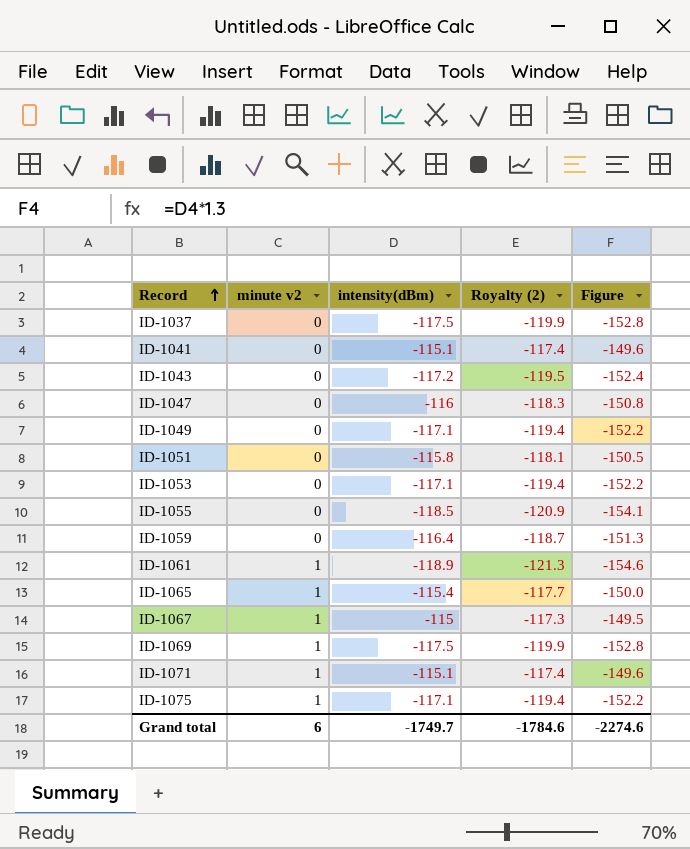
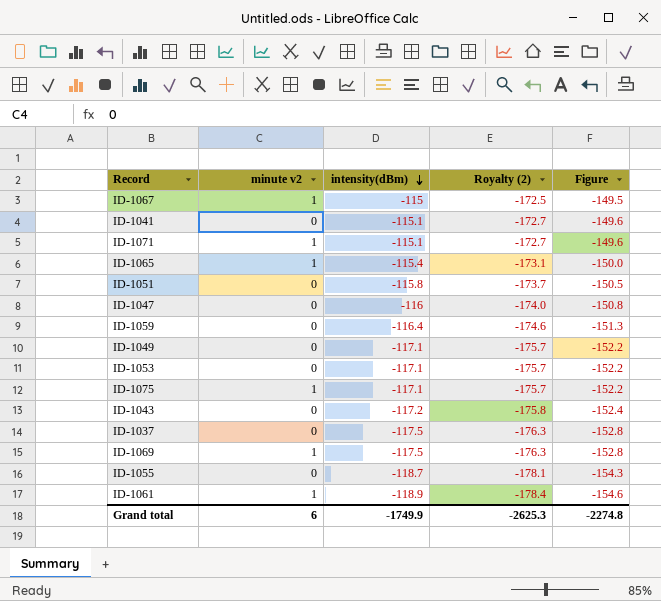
row order: Record ascending -> intensity(dBm) descending
column Royalty (2) | formula: [intensity(dBm)] * 1.02 -> [intensity(dBm)] * 1.5
ID-1055 | intensity(dBm): -118.5 -> -118.7
ID-1055 | Figure: -154.1 -> -154.3
Grand total | intensity(dBm): -1749.7 -> -1749.9
Grand total | Royalty (2): -1784.6 -> -2625.3
Grand total | Figure: -2274.6 -> -2274.8

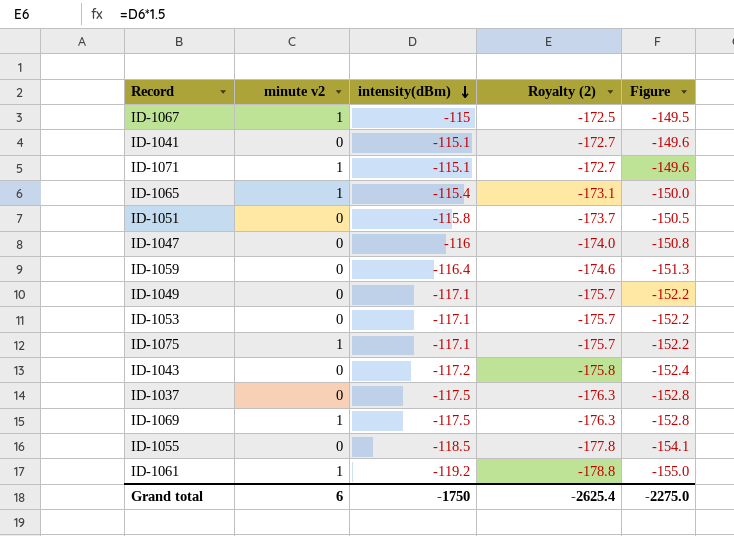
ID-1055 | intensity(dBm): -118.7 -> -118.5
ID-1055 | Royalty (2): -178.1 -> -177.8
ID-1055 | Figure: -154.3 -> -154.1
ID-1061 | intensity(dBm): -118.9 -> -119.2
ID-1061 | Royalty (2): -178.4 -> -178.8
ID-1061 | Figure: -154.6 -> -155.0
Grand total | intensity(dBm): -1749.9 -> -1750
Grand total | Royalty (2): -2625.3 -> -2625.4
Grand total | Figure: -2274.8 -> -2275.0

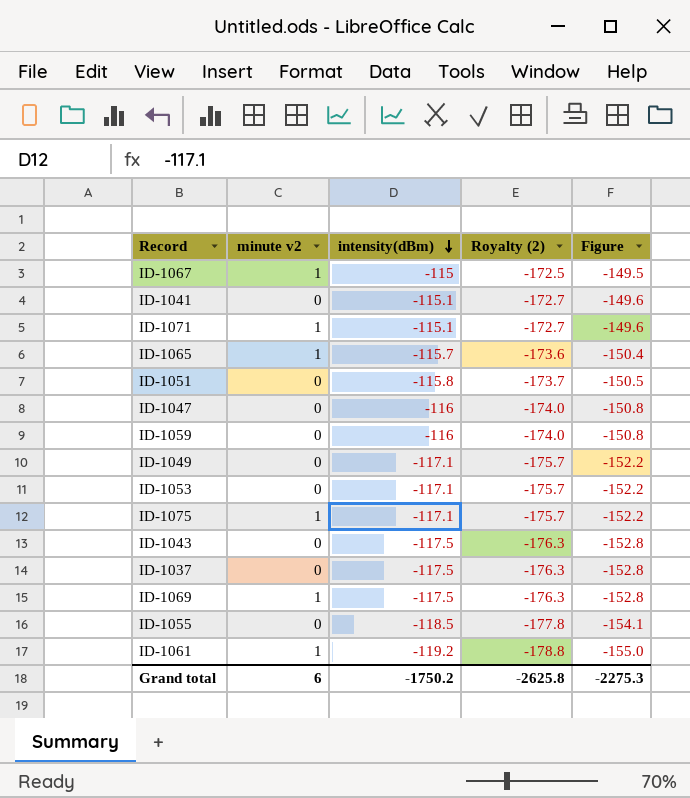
ID-1065 | intensity(dBm): -115.4 -> -115.7
ID-1065 | Royalty (2): -173.1 -> -173.6
ID-1065 | Figure: -150.0 -> -150.4
ID-1059 | intensity(dBm): -116.4 -> -116
ID-1059 | Royalty (2): -174.6 -> -174.0
ID-1059 | Figure: -151.3 -> -150.8
ID-1043 | intensity(dBm): -117.2 -> -117.5
ID-1043 | Royalty (2): -175.8 -> -176.3
ID-1043 | Figure: -152.4 -> -152.8
Grand total | intensity(dBm): -1750 -> -1750.2
Grand total | Royalty (2): -2625.4 -> -2625.8
Grand total | Figure: -2275.0 -> -2275.3

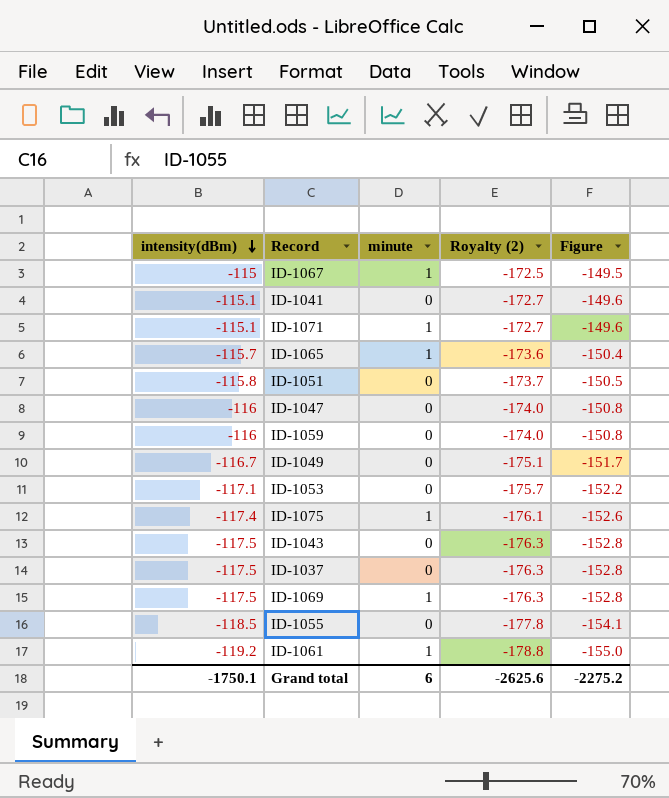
column intensity(dBm) | position: 3 -> 1
column name: minute v2 -> minute
ID-1049 | intensity(dBm): -117.1 -> -116.7
ID-1049 | Royalty (2): -175.7 -> -175.1
ID-1049 | Figure: -152.2 -> -151.7
ID-1075 | intensity(dBm): -117.1 -> -117.4
ID-1075 | Royalty (2): -175.7 -> -176.1
ID-1075 | Figure: -152.2 -> -152.6
Grand total | intensity(dBm): -1750.2 -> -1750.1
Grand total | Royalty (2): -2625.8 -> -2625.6
Grand total | Figure: -2275.3 -> -2275.2

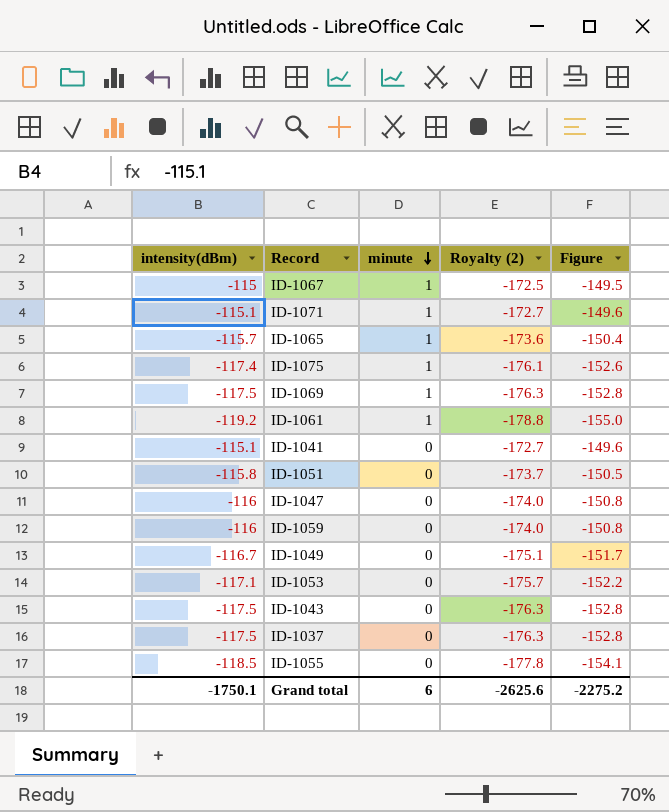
row order: intensity(dBm) descending -> minute descending

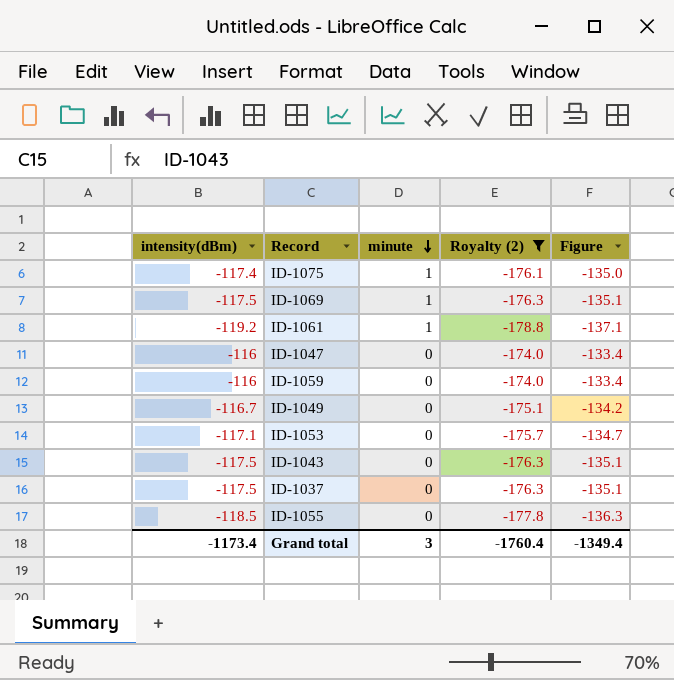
filter: none -> Royalty (2) <= -174.0
column Figure | formula: [intensity(dBm)] * 1.3 -> [intensity(dBm)] * 1.15
Grand total | intensity(dBm): -1750.1 -> -1173.4
Grand total | minute: 6 -> 3
Grand total | Royalty (2): -2625.6 -> -1760.4
Grand total | Figure: -2275.2 -> -1349.4

